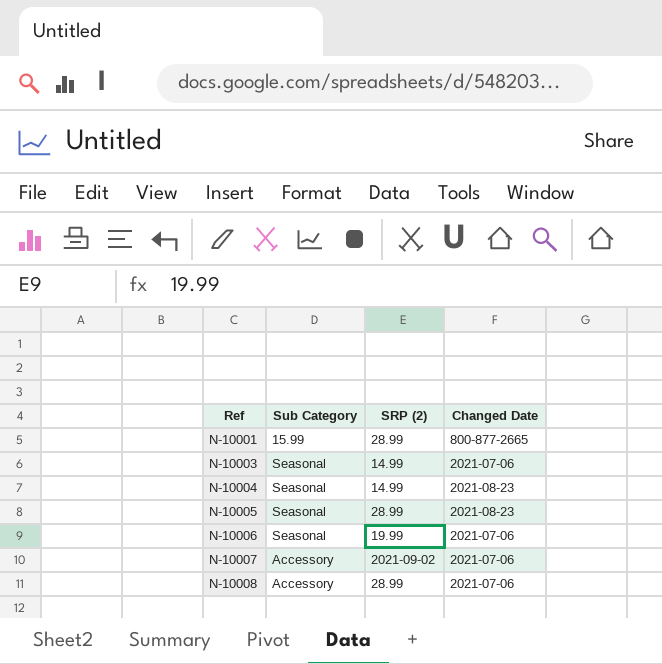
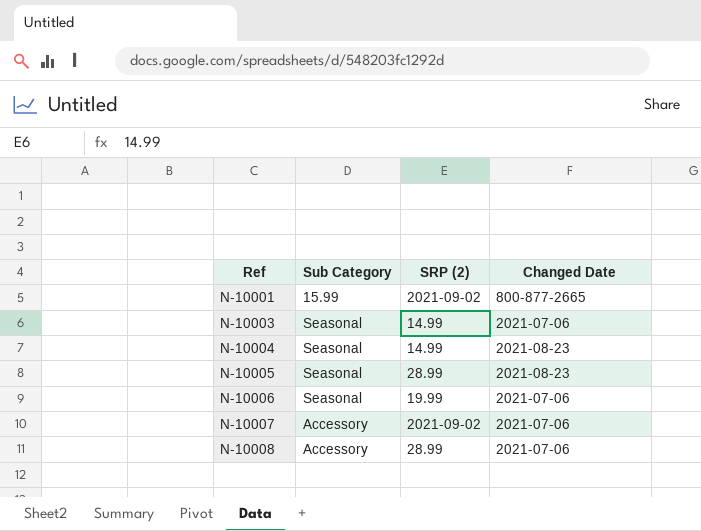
N-10001 | SRP (2): 28.99 -> 2021-09-02

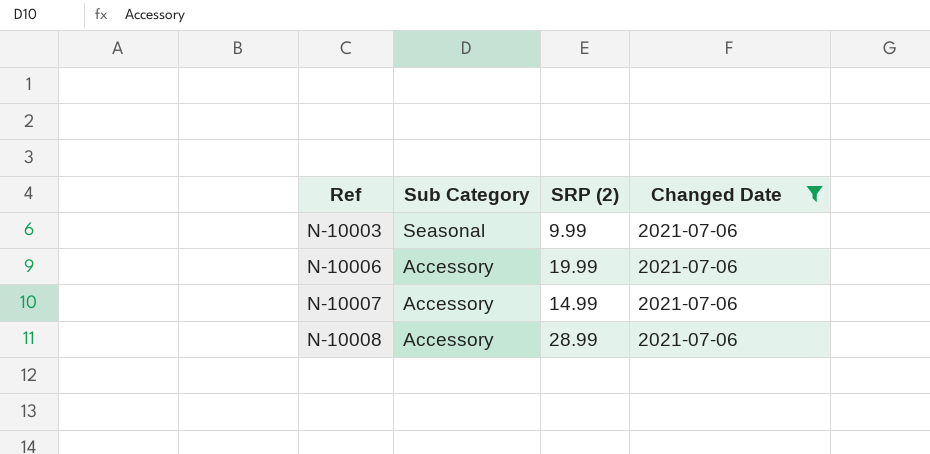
filter: none -> Changed Date = 2021-07-06
N-10003 | SRP (2): 14.99 -> 9.99
N-10006 | Sub Category: Seasonal -> Accessory
N-10007 | SRP (2): 2021-09-02 -> 14.99

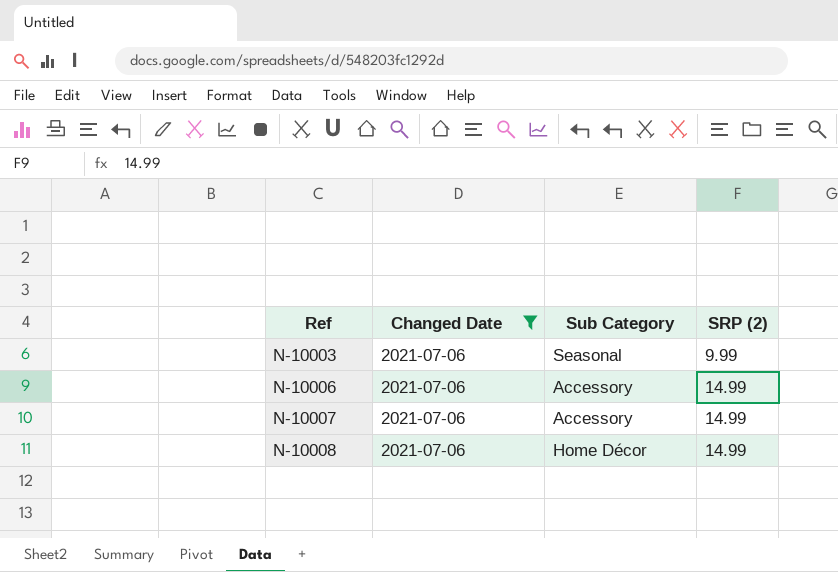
column Changed Date | position: 4 -> 2
N-10006 | SRP (2): 19.99 -> 14.99
N-10008 | Sub Category: Accessory -> Home Décor
N-10008 | SRP (2): 28.99 -> 14.99

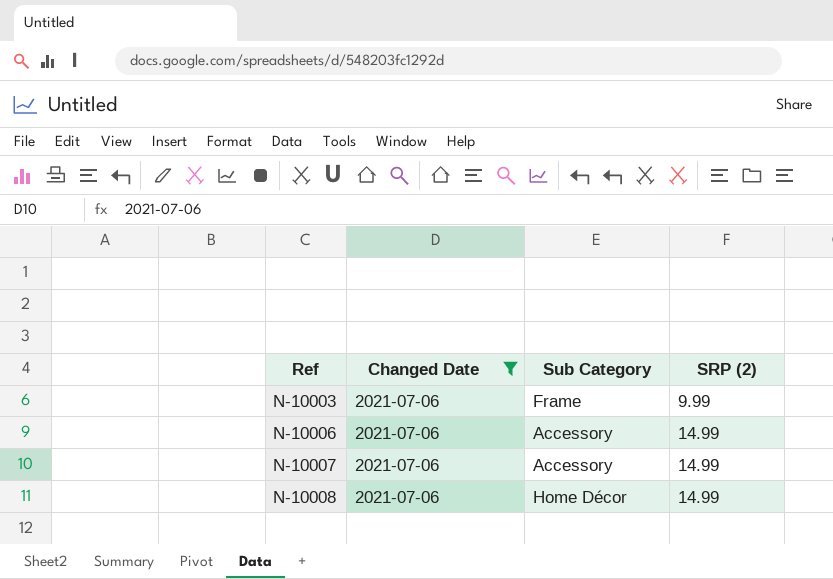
N-10003 | Sub Category: Seasonal -> Frame

